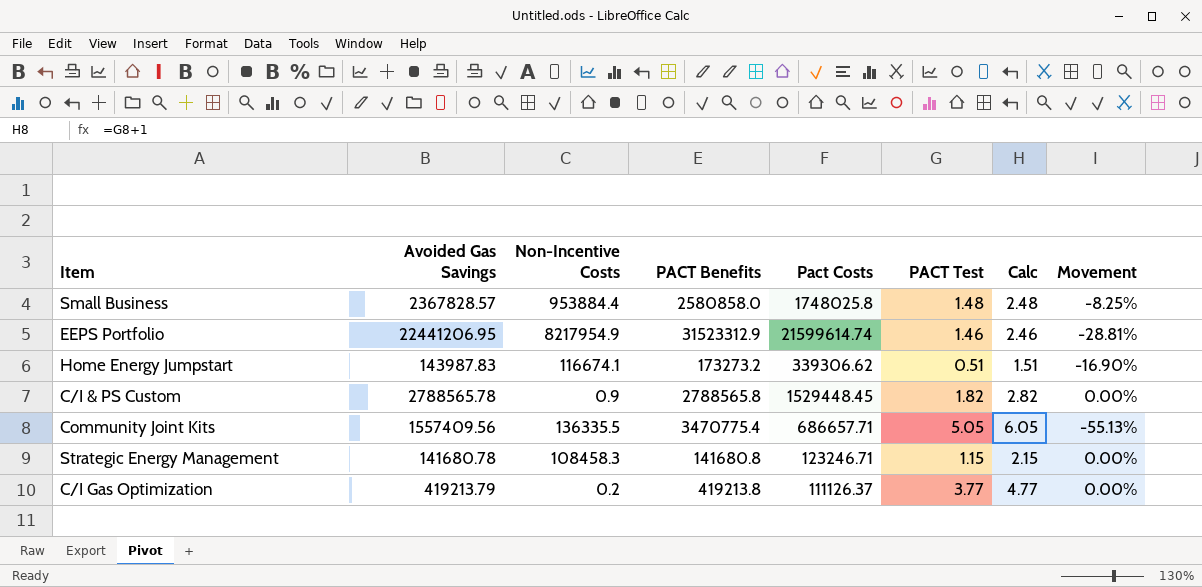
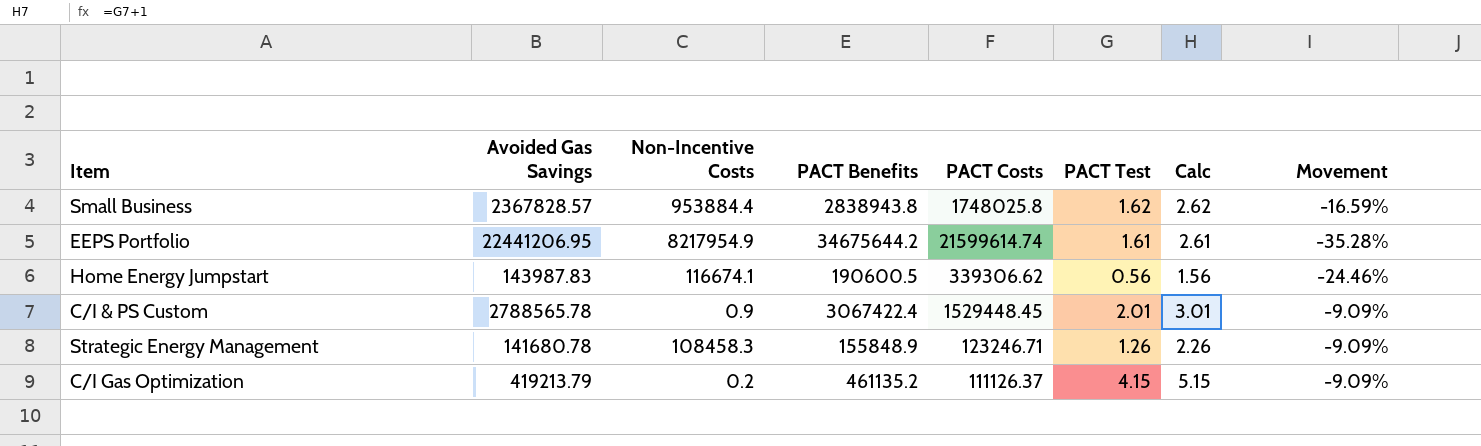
column name: Pact Costs -> PACT Costs
row Community Joint Kits: 1557409.56 | 136335.5 | 3470775.4 | 686657.71 | 5.05 | 6.05 | -55.13% -> none
Small Business | PACT Benefits: 2580858.0 -> 2838943.8
Small Business | PACT Test: 1.48 -> 1.62
Small Business | Calc: 2.48 -> 2.62
Small Business | Movement: -8.25% -> -16.59%
EEPS Portfolio | PACT Benefits: 31523312.9 -> 34675644.2
EEPS Portfolio | PACT Test: 1.46 -> 1.61
EEPS Portfolio | Calc: 2.46 -> 2.61
EEPS Portfolio | Movement: -28.81% -> -35.28%
Home Energy Jumpstart | PACT Benefits: 173273.2 -> 190600.5
Home Energy Jumpstart | PACT Test: 0.51 -> 0.56
Home Energy Jumpstart | Calc: 1.51 -> 1.56
Home Energy Jumpstart | Movement: -16.90% -> -24.46%
C/I & PS Custom | PACT Benefits: 2788565.8 -> 3067422.4
C/I & PS Custom | PACT Test: 1.82 -> 2.01
C/I & PS Custom | Calc: 2.82 -> 3.01
C/I & PS Custom | Movement: 0.00% -> -9.09%
Strategic Energy Management | PACT Benefits: 141680.8 -> 155848.9
Strategic Energy Management | PACT Test: 1.15 -> 1.26
Strategic Energy Management | Calc: 2.15 -> 2.26
Strategic Energy Management | Movement: 0.00% -> -9.09%
C/I Gas Optimization | PACT Benefits: 419213.8 -> 461135.2
C/I Gas Optimization | PACT Test: 3.77 -> 4.15
C/I Gas Optimization | Calc: 4.77 -> 5.15
C/I Gas Optimization | Movement: 0.00% -> -9.09%

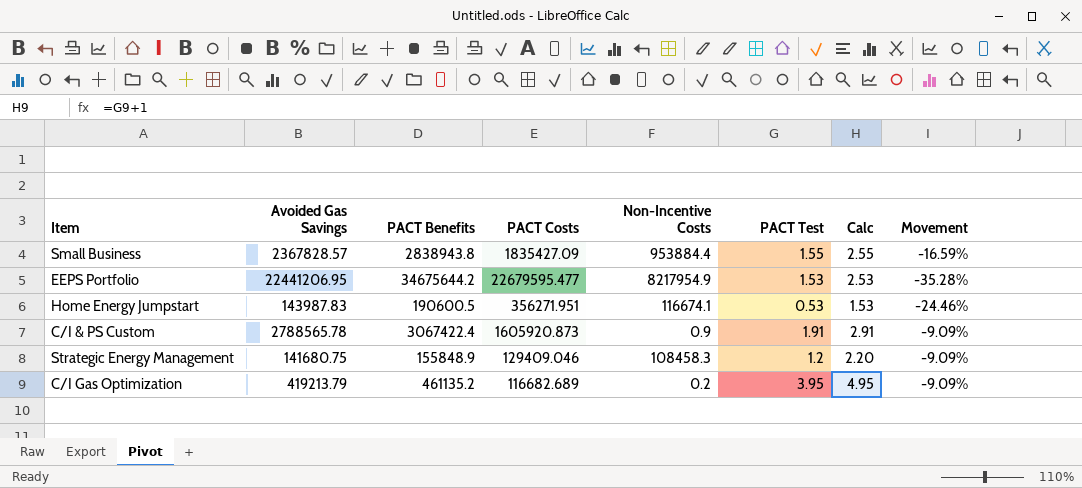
column Non-Incentive Costs | position: 3 -> 5
Small Business | PACT Costs: 1748025.8 -> 1835427.09
Small Business | PACT Test: 1.62 -> 1.55
Small Business | Calc: 2.62 -> 2.55
EEPS Portfolio | PACT Costs: 21599614.74 -> 22679595.477
EEPS Portfolio | PACT Test: 1.61 -> 1.53
EEPS Portfolio | Calc: 2.61 -> 2.53
Home Energy Jumpstart | PACT Costs: 339306.62 -> 356271.951
Home Energy Jumpstart | PACT Test: 0.56 -> 0.53
Home Energy Jumpstart | Calc: 1.56 -> 1.53
C/I & PS Custom | PACT Costs: 1529448.45 -> 1605920.873
C/I & PS Custom | PACT Test: 2.01 -> 1.91
C/I & PS Custom | Calc: 3.01 -> 2.91
Strategic Energy Management | Avoided Gas Savings: 141680.78 -> 141680.75
Strategic Energy Management | PACT Costs: 123246.71 -> 129409.046
Strategic Energy Management | PACT Test: 1.26 -> 1.2
Strategic Energy Management | Calc: 2.26 -> 2.20
C/I Gas Optimization | PACT Costs: 111126.37 -> 116682.689
C/I Gas Optimization | PACT Test: 4.15 -> 3.95
C/I Gas Optimization | Calc: 5.15 -> 4.95

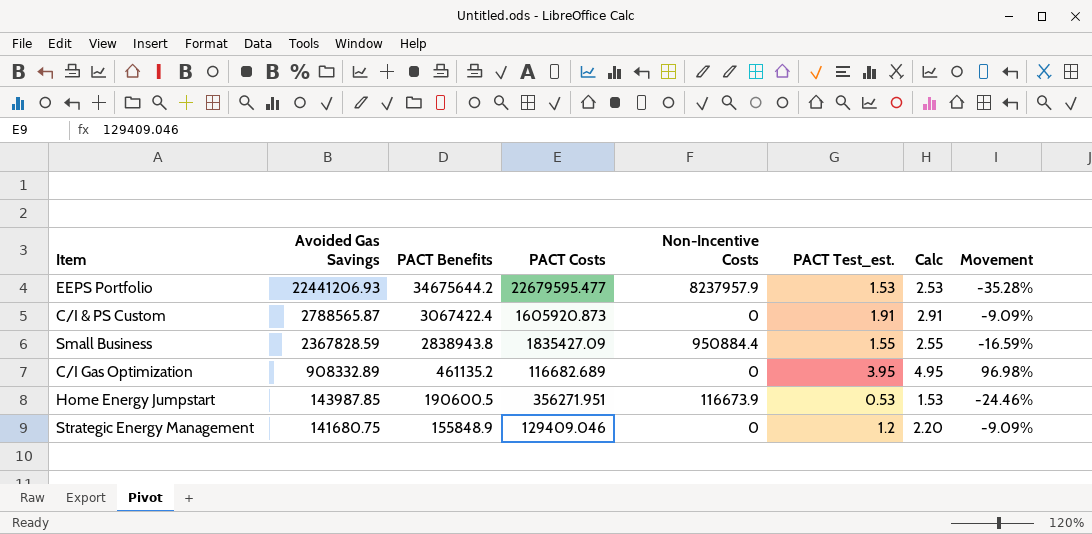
row order: none -> Avoided Gas Savings descending
column name: PACT Test -> PACT Test_est.
EEPS Portfolio | Avoided Gas Savings: 22441206.95 -> 22441206.93
EEPS Portfolio | Non-Incentive Costs: 8217954.9 -> 8237957.9
C/I & PS Custom | Avoided Gas Savings: 2788565.78 -> 2788565.87
C/I & PS Custom | Non-Incentive Costs: 0.9 -> 0
Small Business | Avoided Gas Savings: 2367828.57 -> 2367828.59
Small Business | Non-Incentive Costs: 953884.4 -> 950884.4
C/I Gas Optimization | Avoided Gas Savings: 419213.79 -> 908332.89
C/I Gas Optimization | Non-Incentive Costs: 0.2 -> 0
C/I Gas Optimization | Movement: -9.09% -> 96.98%
Home Energy Jumpstart | Avoided Gas Savings: 143987.83 -> 143987.85
Home Energy Jumpstart | Non-Incentive Costs: 116674.1 -> 116673.9
Strategic Energy Management | Non-Incentive Costs: 108458.3 -> 0

